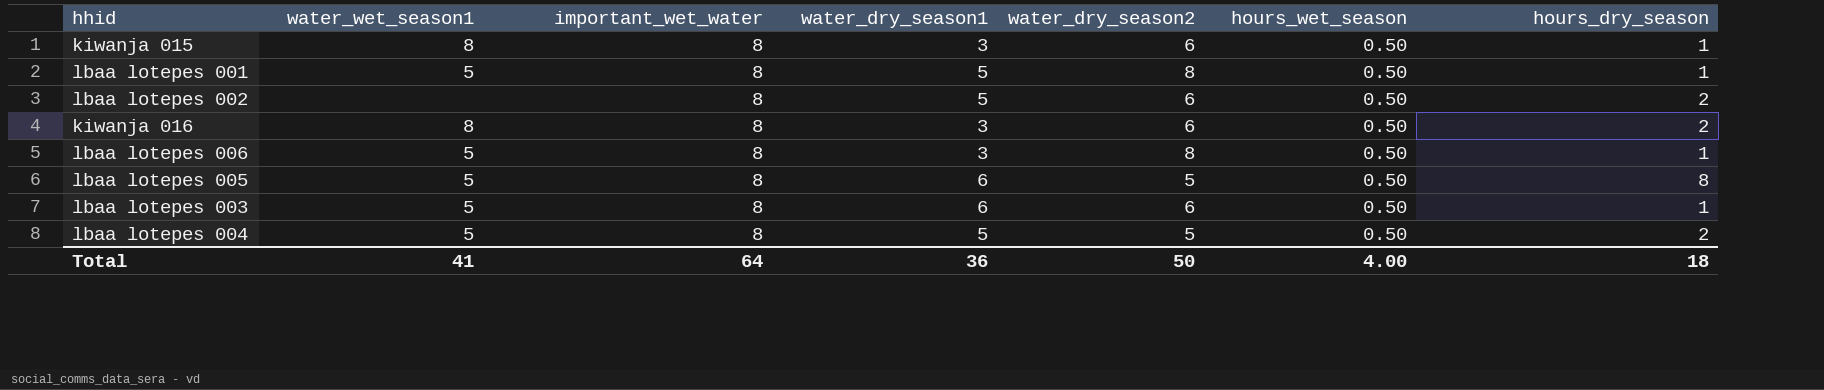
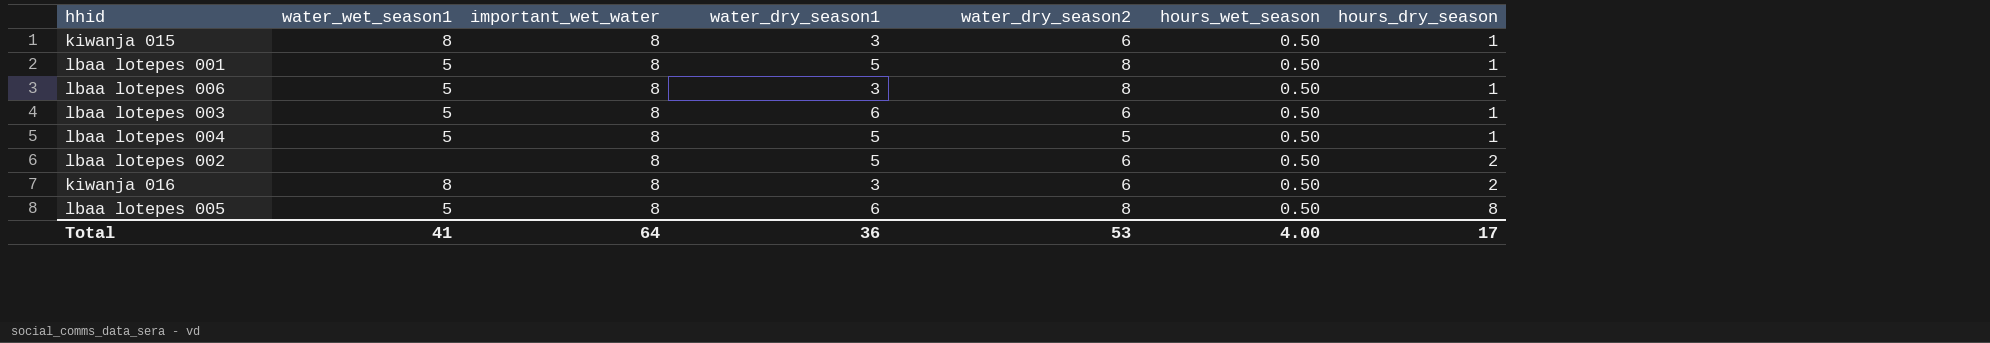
row order: none -> hours_dry_season ascending
lbaa lotepes 004 | hours_dry_season: 2 -> 1
lbaa lotepes 005 | water_dry_season2: 5 -> 8
Total | water_dry_season2: 50 -> 53
Total | hours_dry_season: 18 -> 17

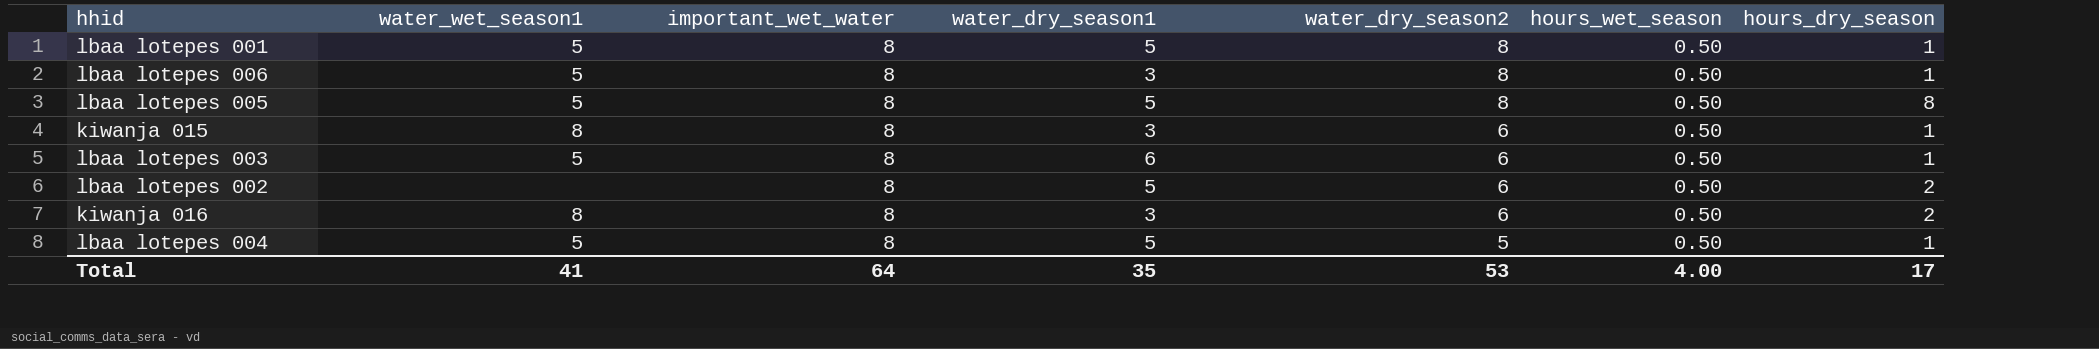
row order: hours_dry_season ascending -> water_dry_season2 descending
lbaa lotepes 005 | water_dry_season1: 6 -> 5
Total | water_dry_season1: 36 -> 35

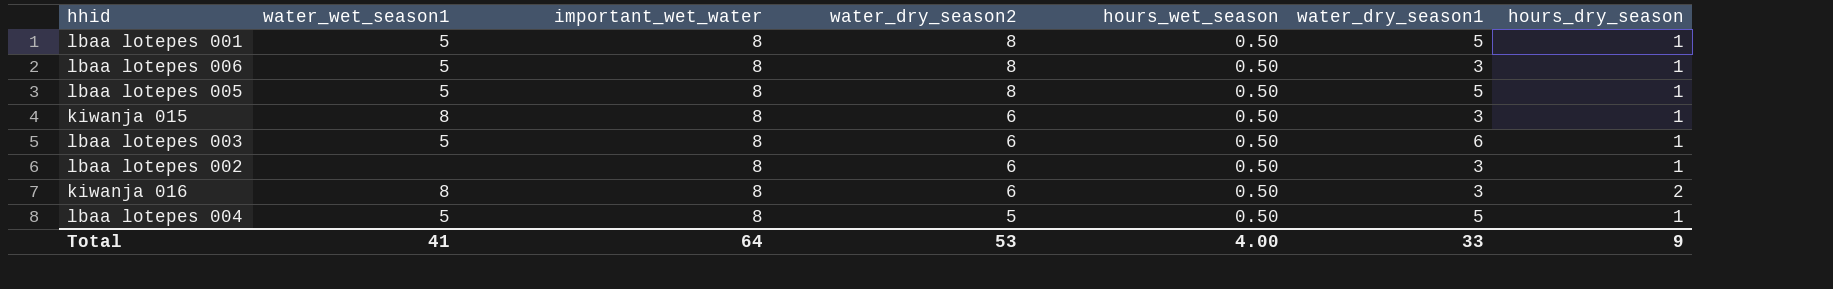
column water_dry_season1 | position: 4 -> 6
lbaa lotepes 005 | hours_dry_season: 8 -> 1
lbaa lotepes 002 | water_dry_season1: 5 -> 3
lbaa lotepes 002 | hours_dry_season: 2 -> 1
Total | water_dry_season1: 35 -> 33
Total | hours_dry_season: 17 -> 9

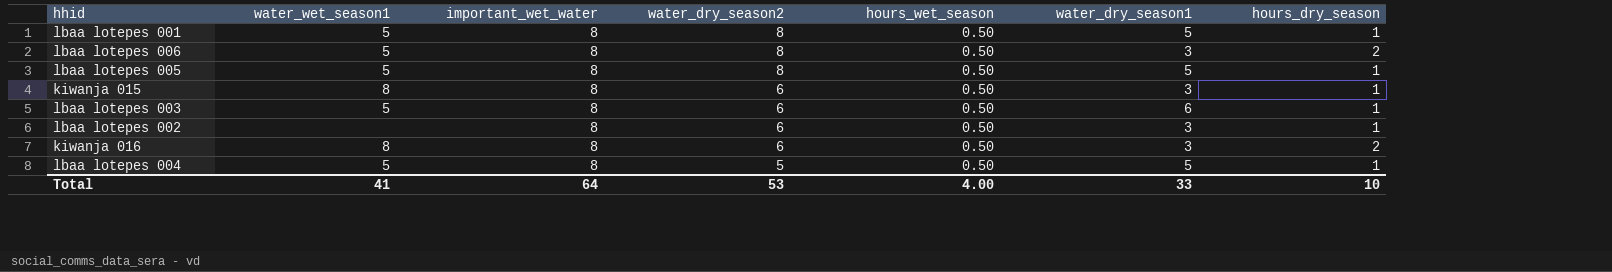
lbaa lotepes 006 | hours_dry_season: 1 -> 2
Total | hours_dry_season: 9 -> 10

